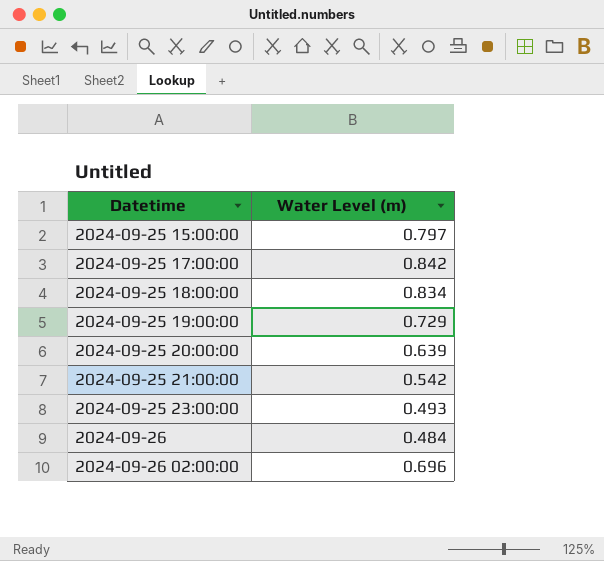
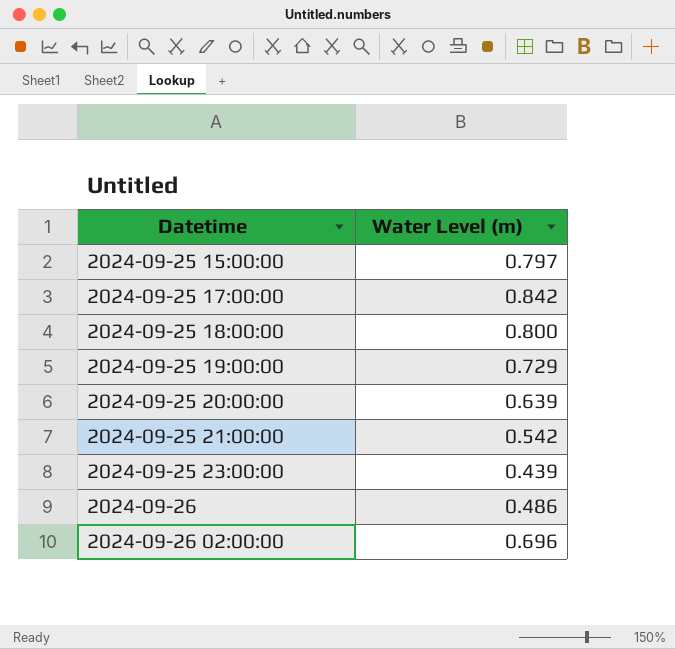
2024-09-25 18:00:00 | Water Level (m): 0.834 -> 0.800
2024-09-25 23:00:00 | Water Level (m): 0.493 -> 0.439
2024-09-26 | Water Level (m): 0.484 -> 0.486

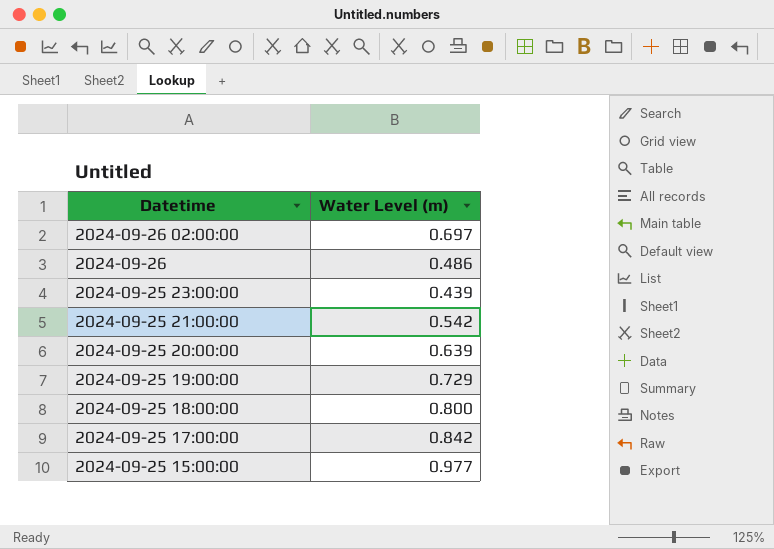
row order: Datetime ascending -> Datetime descending
2024-09-26 02:00:00 | Water Level (m): 0.696 -> 0.697
2024-09-25 15:00:00 | Water Level (m): 0.797 -> 0.977

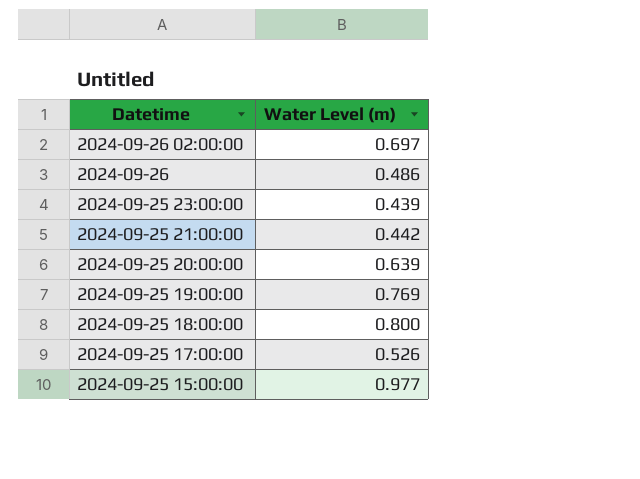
2024-09-25 21:00:00 | Water Level (m): 0.542 -> 0.442
2024-09-25 19:00:00 | Water Level (m): 0.729 -> 0.769
2024-09-25 17:00:00 | Water Level (m): 0.842 -> 0.526

